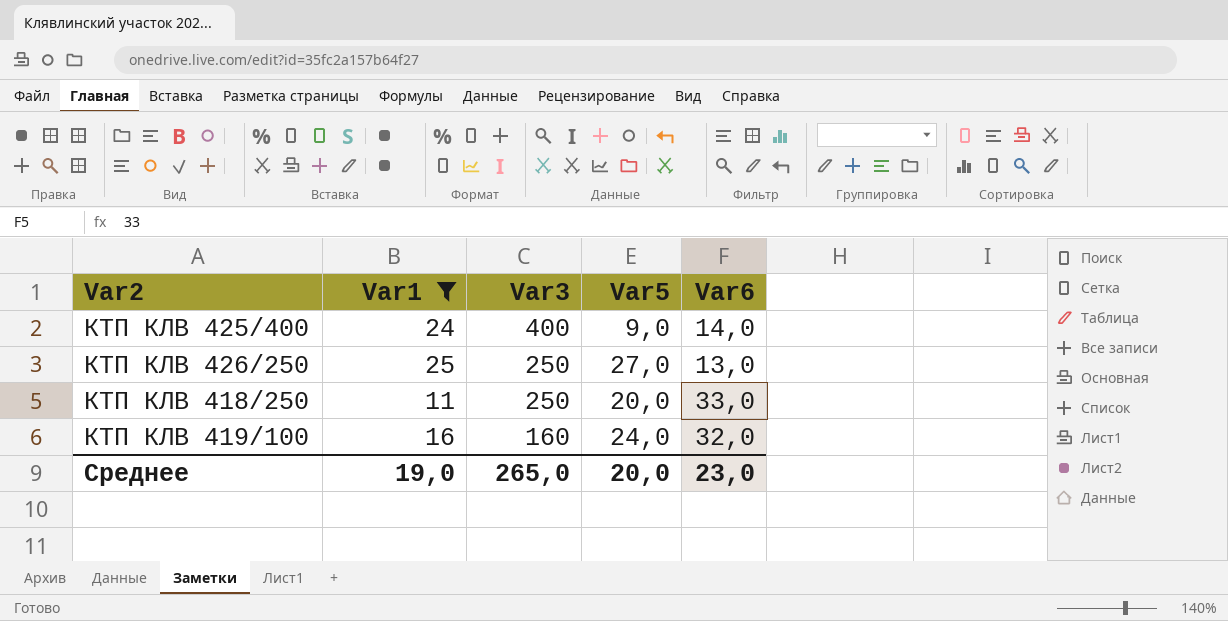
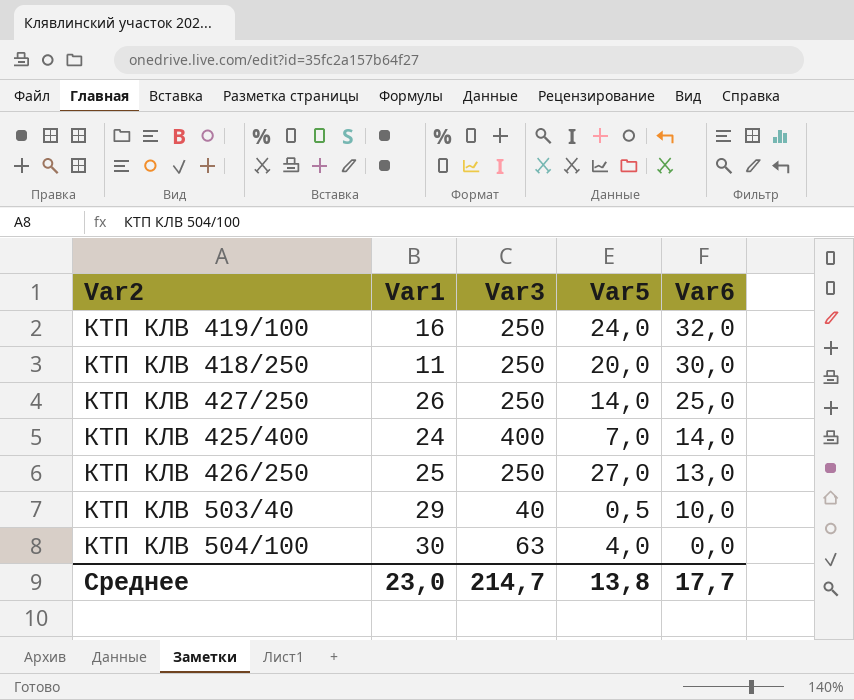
filter: Var1 <= 25 -> none
row order: Var3 descending -> Var6 descending
КТП КЛВ 419/100 | Var3: 160 -> 250
КТП КЛВ 418/250 | Var6: 33,0 -> 30,0
КТП КЛВ 425/400 | Var5: 9,0 -> 7,0
Среднее | Var1: 19,0 -> 23,0
Среднее | Var3: 265,0 -> 214,7
Среднее | Var5: 20,0 -> 13,8
Среднее | Var6: 23,0 -> 17,7

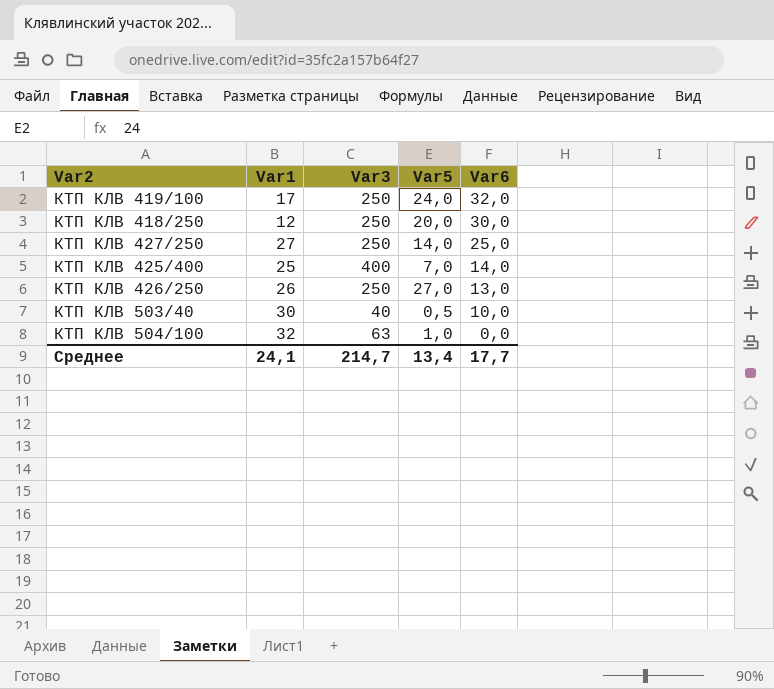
КТП КЛВ 419/100 | Var1: 16 -> 17
КТП КЛВ 418/250 | Var1: 11 -> 12
КТП КЛВ 427/250 | Var1: 26 -> 27
КТП КЛВ 425/400 | Var1: 24 -> 25
КТП КЛВ 426/250 | Var1: 25 -> 26
КТП КЛВ 503/40 | Var1: 29 -> 30
КТП КЛВ 504/100 | Var1: 30 -> 32
КТП КЛВ 504/100 | Var5: 4,0 -> 1,0
Среднее | Var1: 23,0 -> 24,1
Среднее | Var5: 13,8 -> 13,4

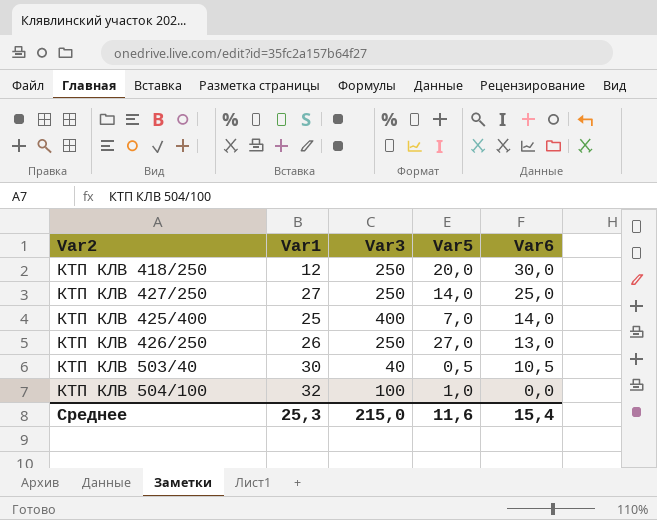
row КТП КЛВ 419/100: 17 | 250 | 24,0 | 32,0 -> none
КТП КЛВ 503/40 | Var6: 10,0 -> 10,5
КТП КЛВ 504/100 | Var3: 63 -> 100
Среднее | Var1: 24,1 -> 25,3
Среднее | Var3: 214,7 -> 215,0
Среднее | Var5: 13,4 -> 11,6
Среднее | Var6: 17,7 -> 15,4

